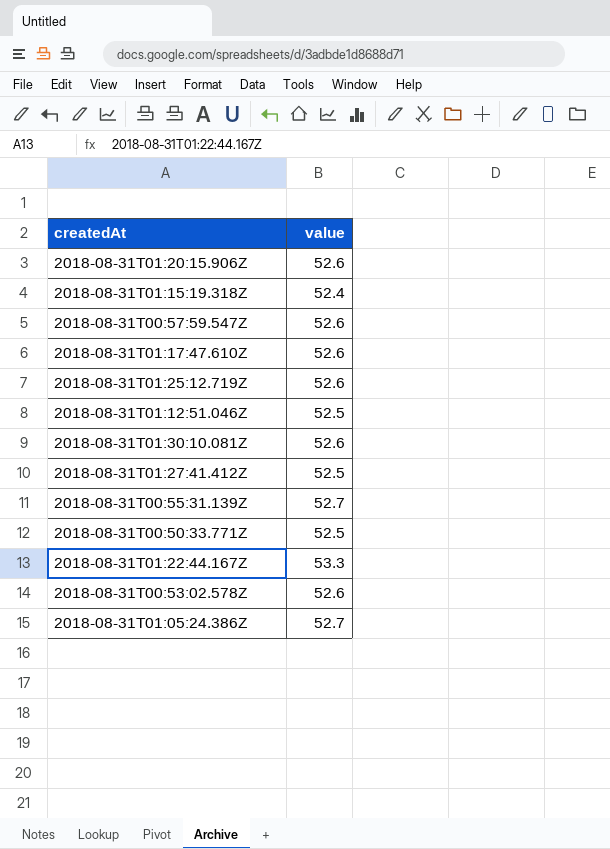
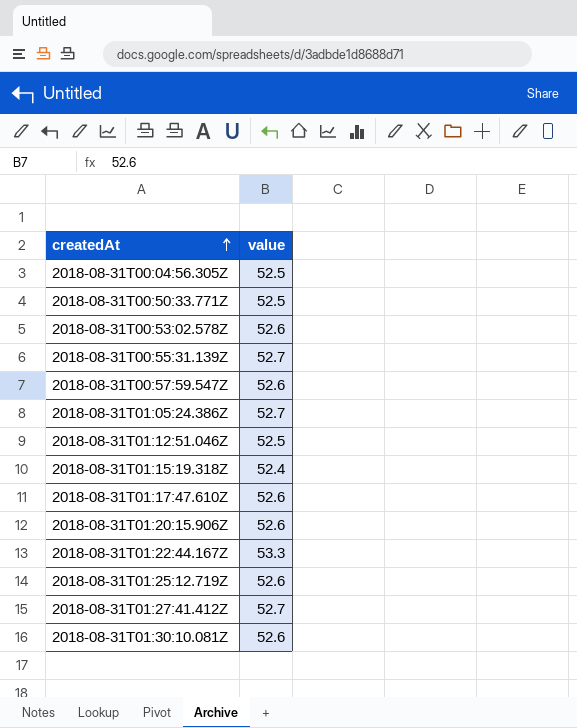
row order: none -> createdAt ascending
row 2018-08-31T00:04:56.305Z: none -> 52.5
2018-08-31T01:27:41.412Z | value: 52.5 -> 52.7

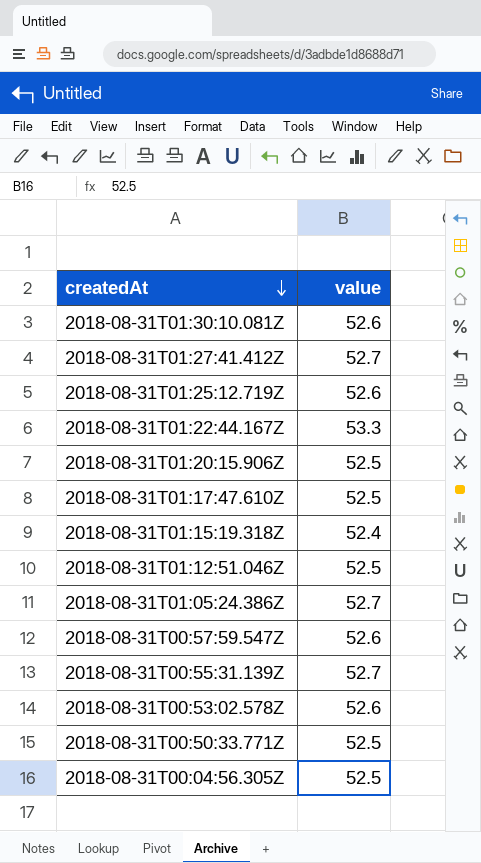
row order: createdAt ascending -> createdAt descending
2018-08-31T01:20:15.906Z | value: 52.6 -> 52.5
2018-08-31T01:17:47.610Z | value: 52.6 -> 52.5

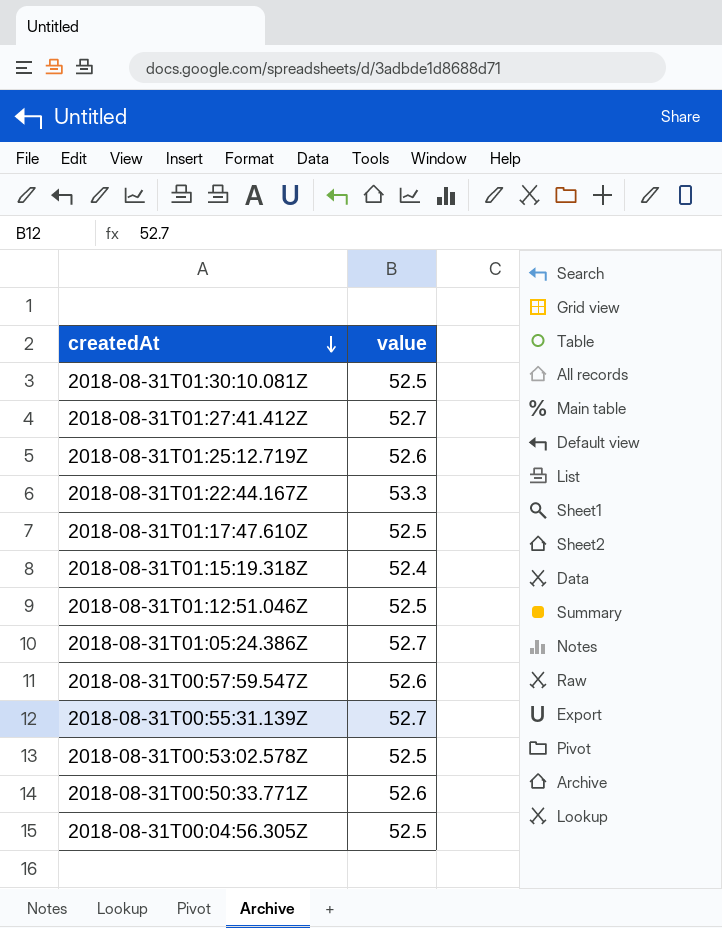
row 2018-08-31T01:20:15.906Z: 52.5 -> none
2018-08-31T01:30:10.081Z | value: 52.6 -> 52.5
2018-08-31T00:53:02.578Z | value: 52.6 -> 52.5
2018-08-31T00:50:33.771Z | value: 52.5 -> 52.6

